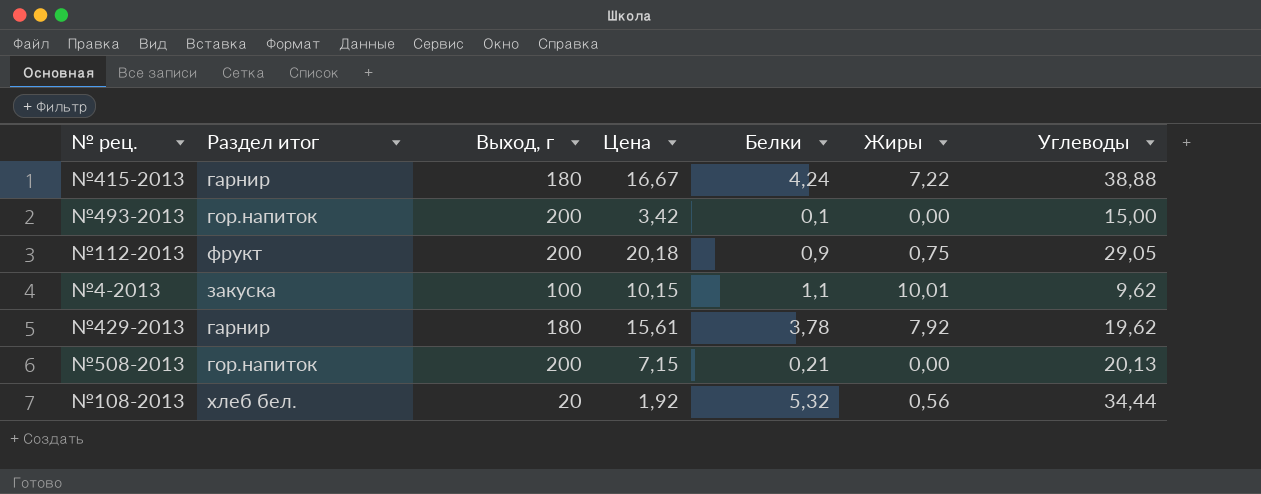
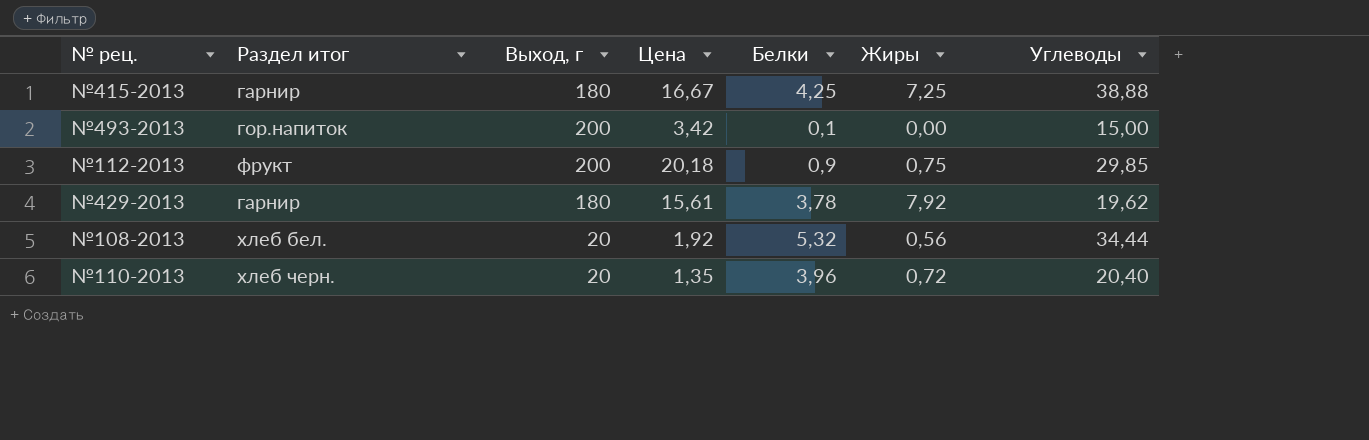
row №4-2013: закуска | 100 | 10,15 | 1,1 | 10,01 | 9,62 -> none
row №508-2013: гор.напиток | 200 | 7,15 | 0,21 | 0,00 | 20,13 -> none
№415-2013 | Белки: 4,24 -> 4,25
№415-2013 | Жиры: 7,22 -> 7,25
№112-2013 | Углеводы: 29,05 -> 29,85
row №110-2013: none -> хлеб черн. | 20 | 1,35 | 3,96 | 0,72 | 20,40

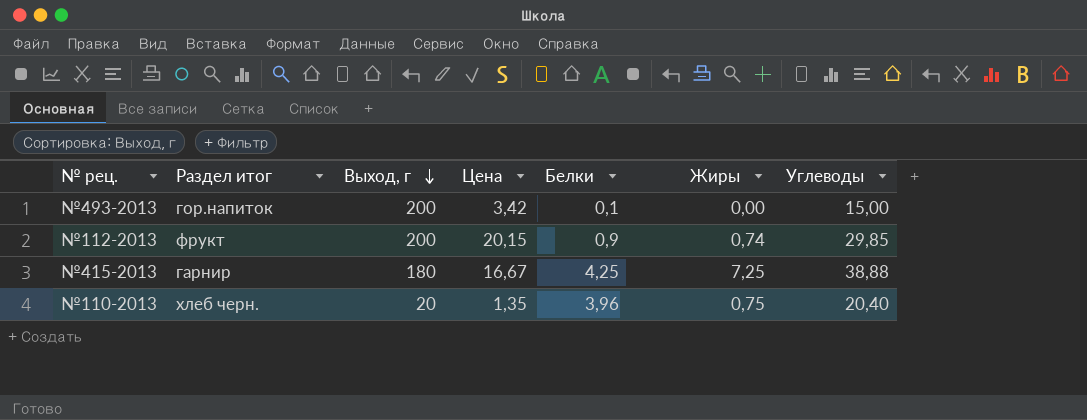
row order: none -> Выход, г descending
row №429-2013: гарнир | 180 | 15,61 | 3,78 | 7,92 | 19,62 -> none
row №108-2013: хлеб бел. | 20 | 1,92 | 5,32 | 0,56 | 34,44 -> none
№112-2013 | Цена: 20,18 -> 20,15
№112-2013 | Жиры: 0,75 -> 0,74
№110-2013 | Жиры: 0,72 -> 0,75

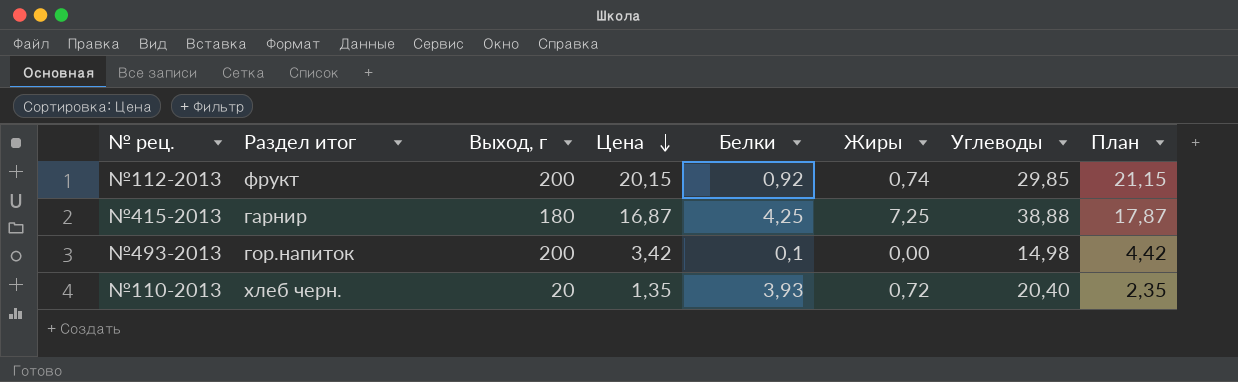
row order: Выход, г descending -> Цена descending
column План | formula: none -> [Цена] + 1
№112-2013 | Белки: 0,9 -> 0,92
№415-2013 | Цена: 16,67 -> 16,87
№493-2013 | Углеводы: 15,00 -> 14,98
№110-2013 | Белки: 3,96 -> 3,93
№110-2013 | Жиры: 0,75 -> 0,72

